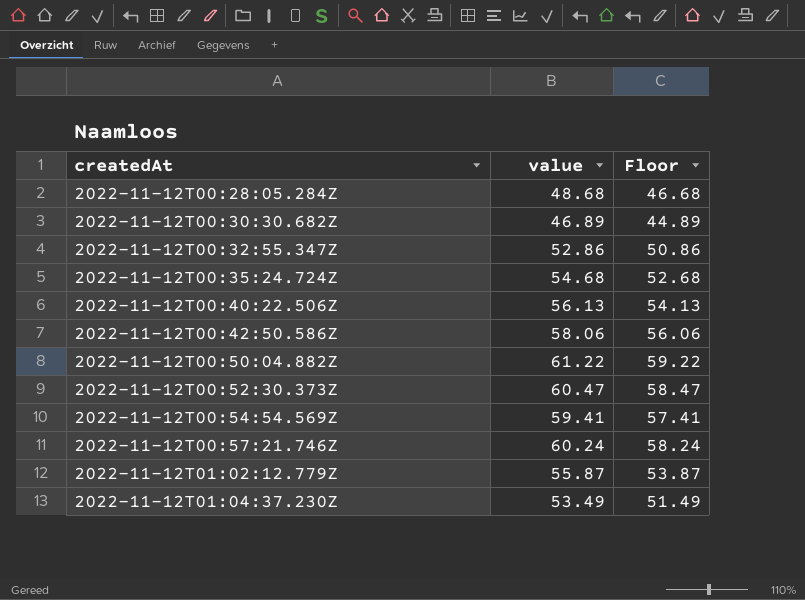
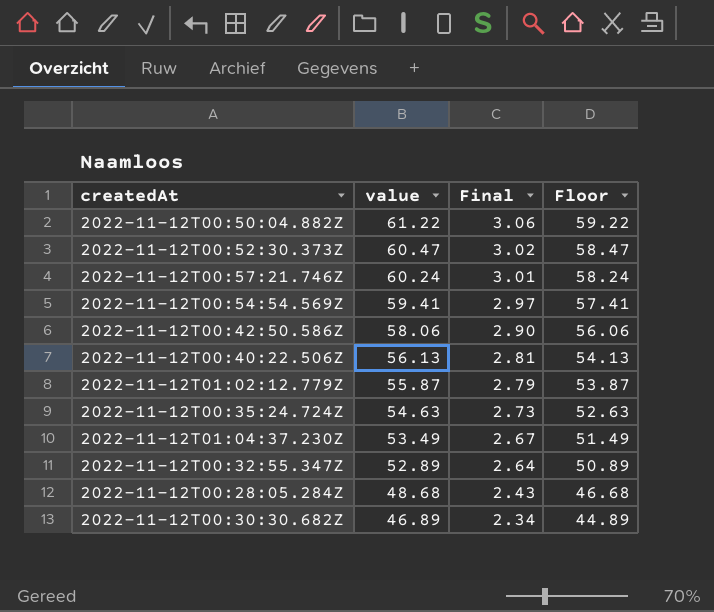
row order: createdAt ascending -> value descending
column Final | formula: none -> [value] * 0.05
2022-11-12T00:35:24.724Z | value: 54.68 -> 54.63
2022-11-12T00:35:24.724Z | Floor: 52.68 -> 52.63
2022-11-12T00:32:55.347Z | value: 52.86 -> 52.89
2022-11-12T00:32:55.347Z | Floor: 50.86 -> 50.89

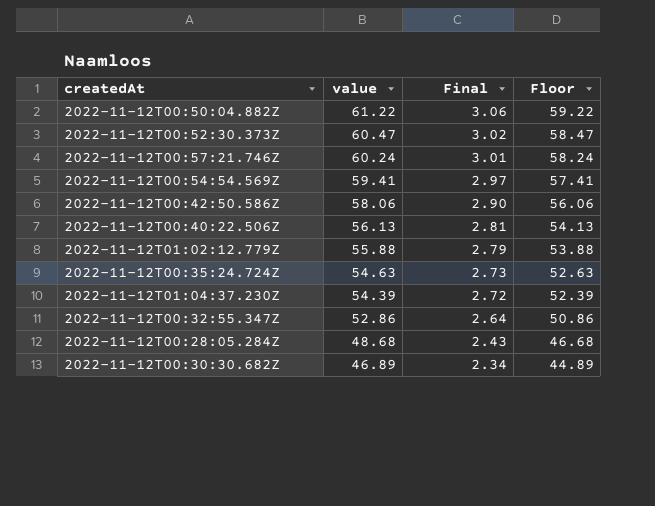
2022-11-12T01:02:12.779Z | value: 55.87 -> 55.88
2022-11-12T01:02:12.779Z | Floor: 53.87 -> 53.88
2022-11-12T01:04:37.230Z | value: 53.49 -> 54.39
2022-11-12T01:04:37.230Z | Final: 2.67 -> 2.72
2022-11-12T01:04:37.230Z | Floor: 51.49 -> 52.39
2022-11-12T00:32:55.347Z | value: 52.89 -> 52.86
2022-11-12T00:32:55.347Z | Floor: 50.89 -> 50.86

